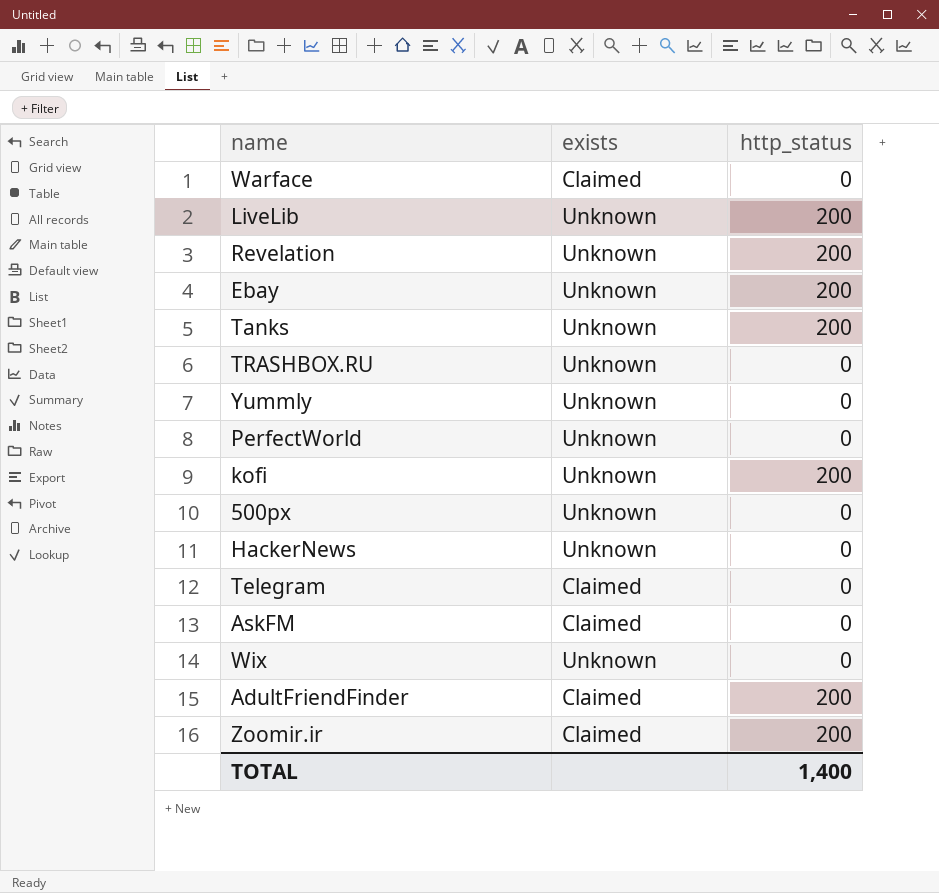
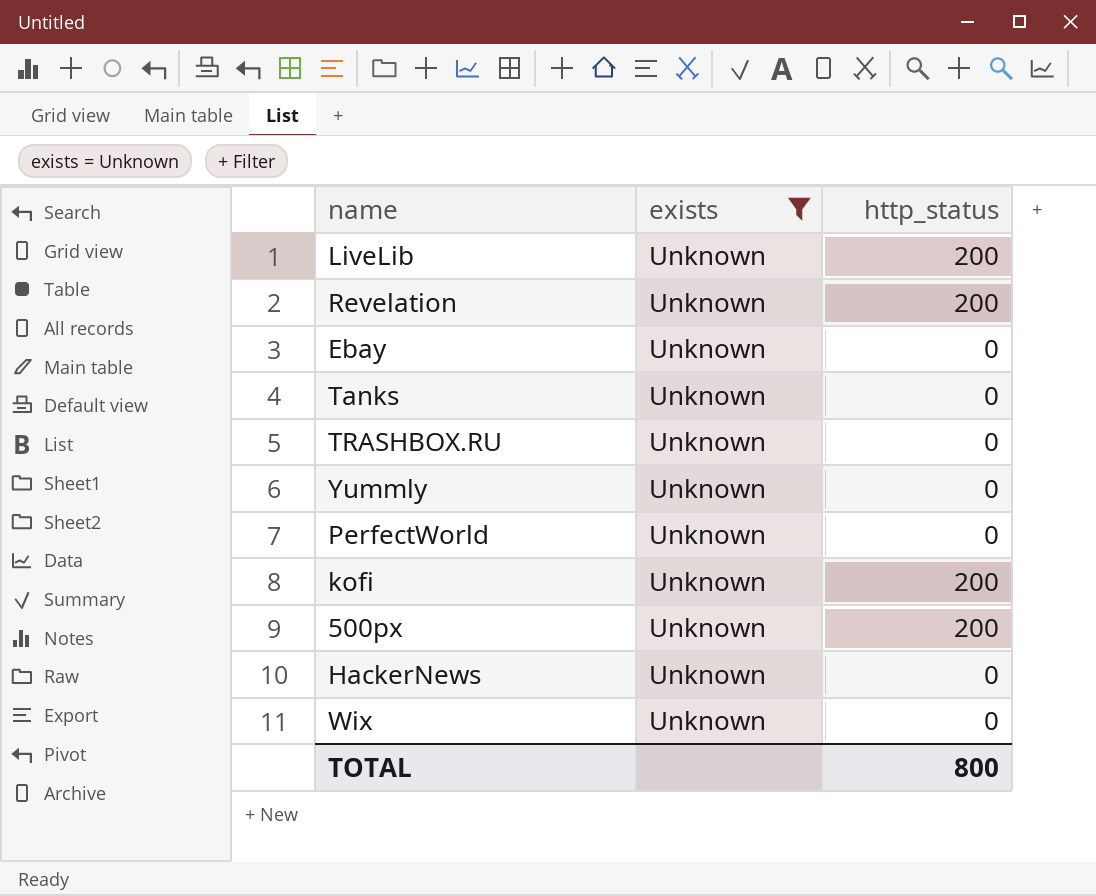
filter: none -> exists = Unknown
Ebay | http_status: 200 -> 0
Tanks | http_status: 200 -> 0
500px | http_status: 0 -> 200
TOTAL | http_status: 1,400 -> 800

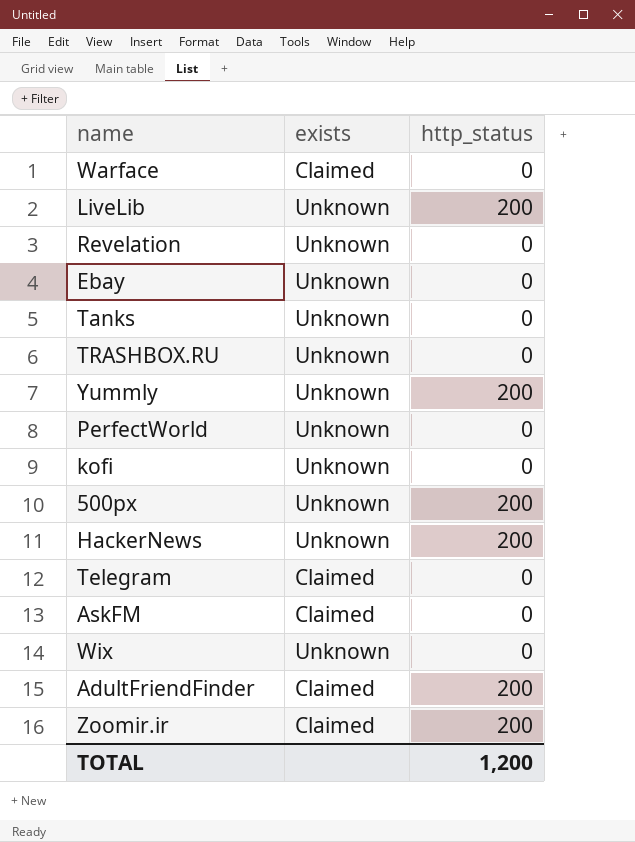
filter: exists = Unknown -> none
Revelation | http_status: 200 -> 0
Yummly | http_status: 0 -> 200
kofi | http_status: 200 -> 0
HackerNews | http_status: 0 -> 200
TOTAL | http_status: 800 -> 1,200

